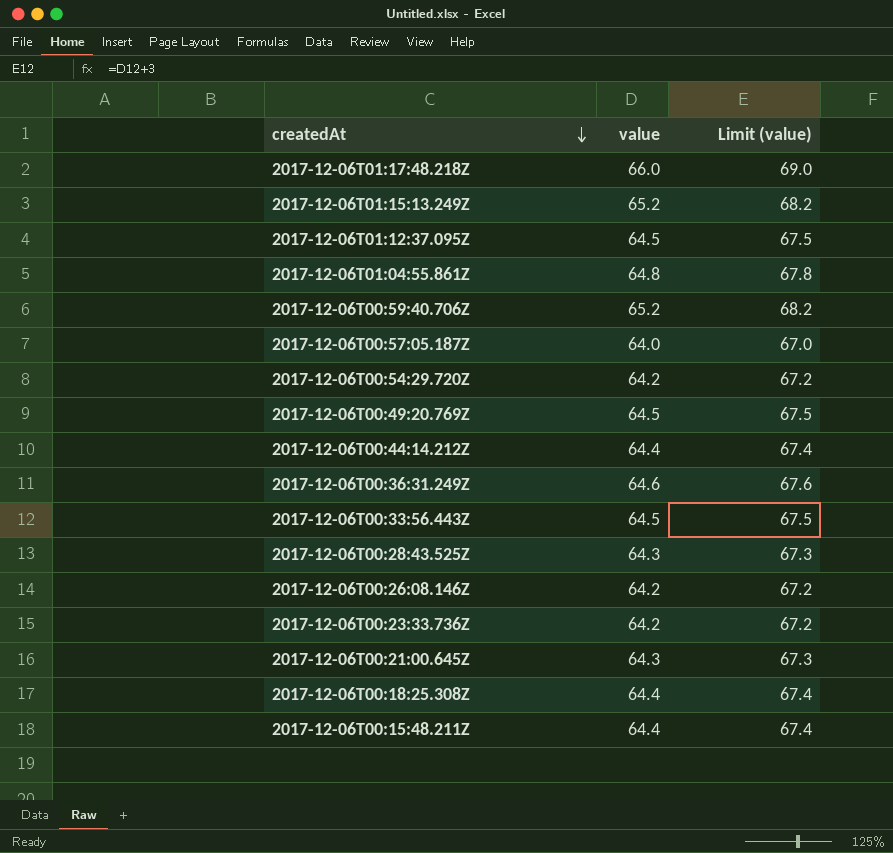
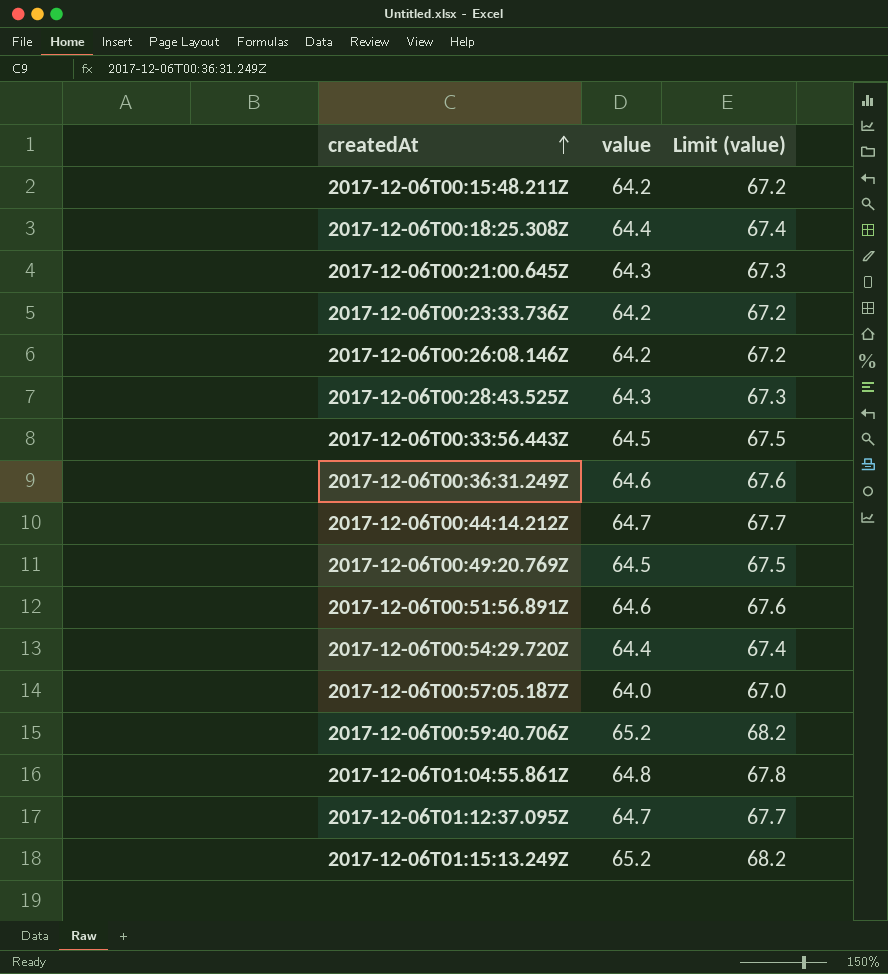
row order: createdAt descending -> createdAt ascending
row 2017-12-06T01:17:48.218Z: 66.0 | 69.0 -> none
2017-12-06T00:15:48.211Z | value: 64.4 -> 64.2
2017-12-06T00:15:48.211Z | Limit (value): 67.4 -> 67.2
2017-12-06T00:44:14.212Z | value: 64.4 -> 64.7
2017-12-06T00:44:14.212Z | Limit (value): 67.4 -> 67.7
row 2017-12-06T00:51:56.891Z: none -> 64.6 | 67.6
2017-12-06T00:54:29.720Z | value: 64.2 -> 64.4
2017-12-06T00:54:29.720Z | Limit (value): 67.2 -> 67.4
2017-12-06T01:12:37.095Z | value: 64.5 -> 64.7
2017-12-06T01:12:37.095Z | Limit (value): 67.5 -> 67.7

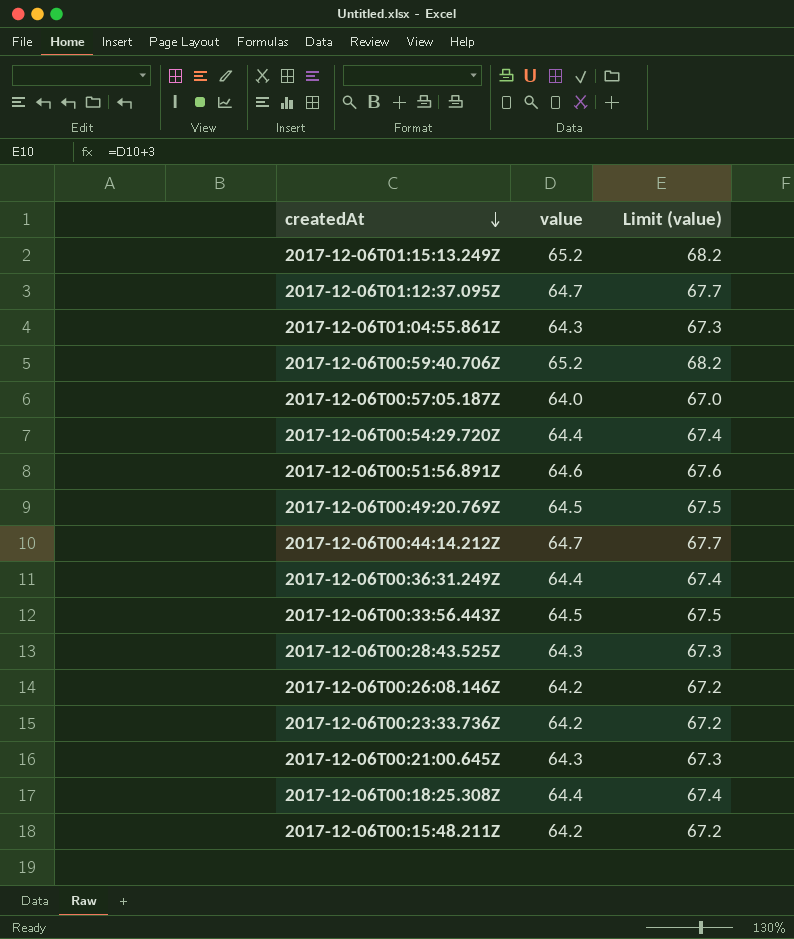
row order: createdAt ascending -> createdAt descending
2017-12-06T01:04:55.861Z | value: 64.8 -> 64.3
2017-12-06T01:04:55.861Z | Limit (value): 67.8 -> 67.3
2017-12-06T00:36:31.249Z | value: 64.6 -> 64.4
2017-12-06T00:36:31.249Z | Limit (value): 67.6 -> 67.4

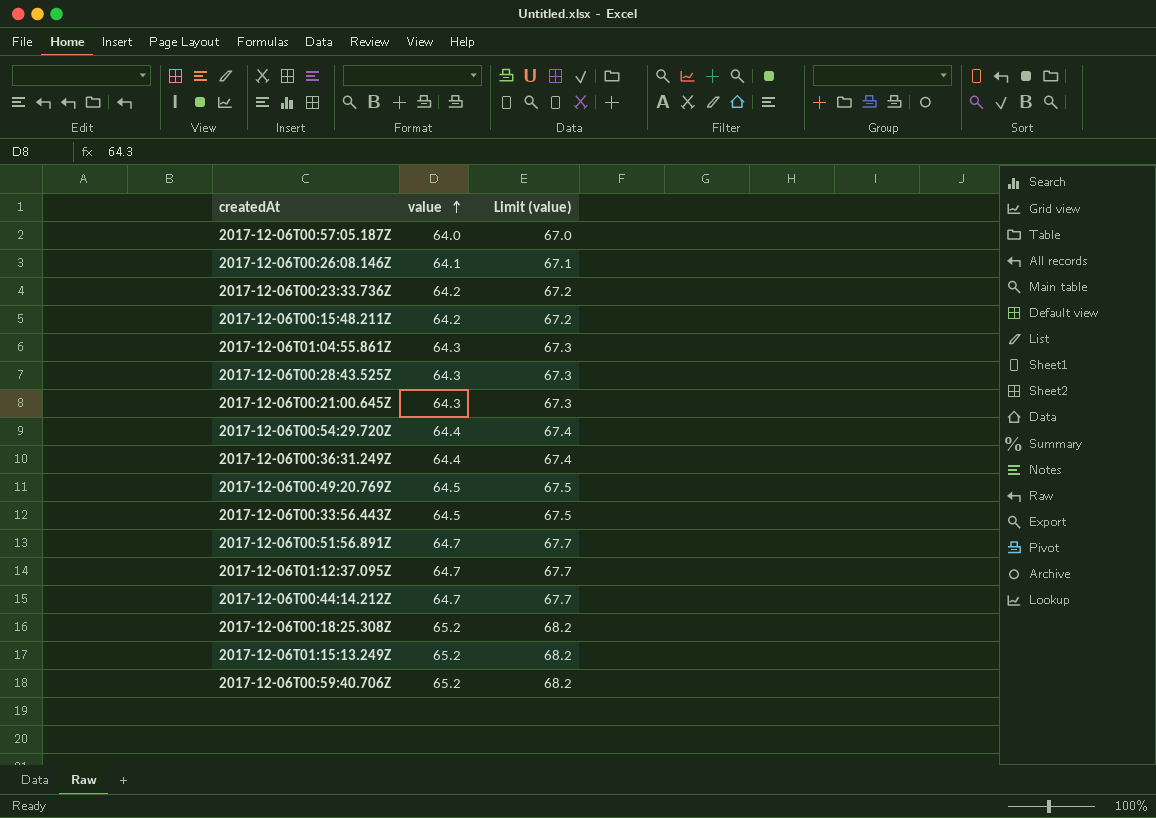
row order: createdAt descending -> value ascending
2017-12-06T00:26:08.146Z | value: 64.2 -> 64.1
2017-12-06T00:26:08.146Z | Limit (value): 67.2 -> 67.1
2017-12-06T00:51:56.891Z | value: 64.6 -> 64.7
2017-12-06T00:51:56.891Z | Limit (value): 67.6 -> 67.7
2017-12-06T00:18:25.308Z | value: 64.4 -> 65.2
2017-12-06T00:18:25.308Z | Limit (value): 67.4 -> 68.2

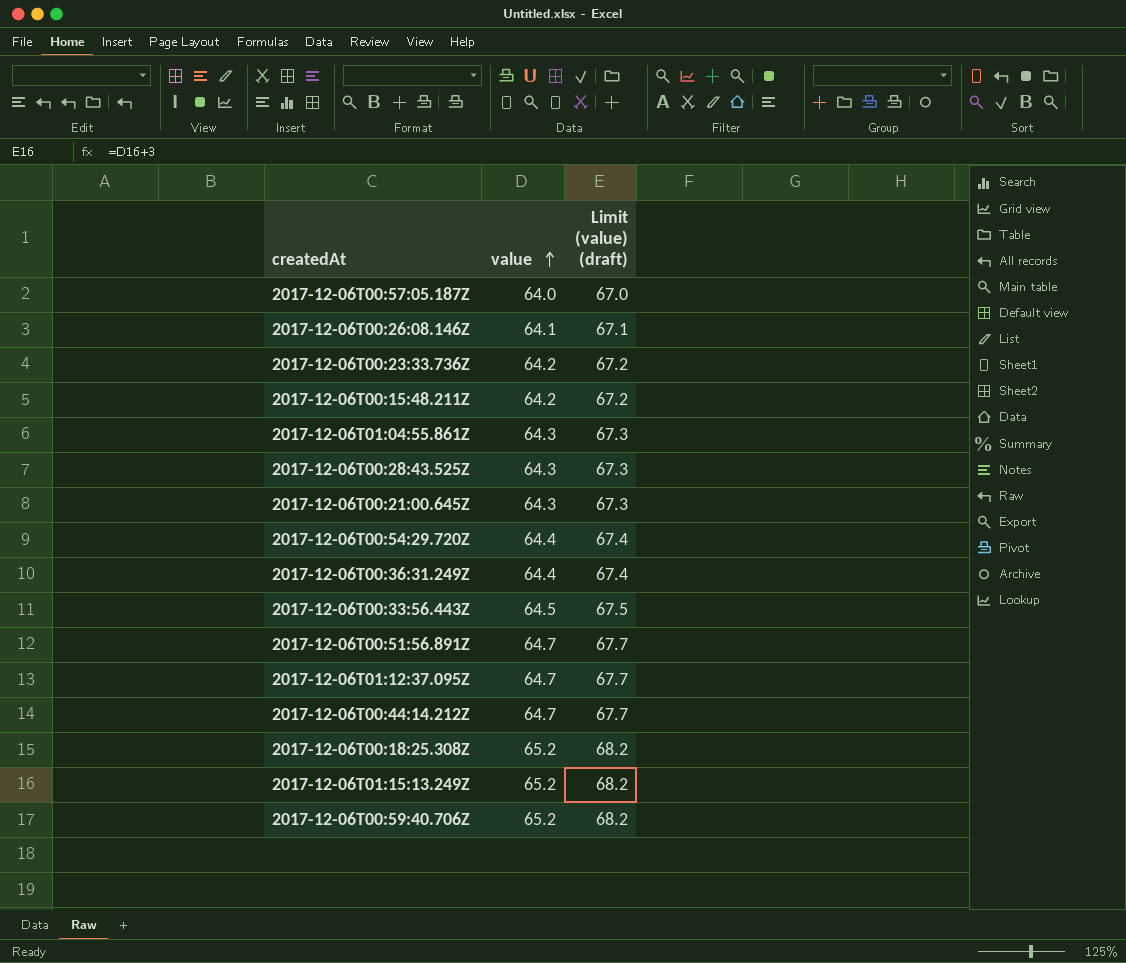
column name: Limit (value) -> Limit (value) (draft)
row 2017-12-06T00:49:20.769Z: 64.5 | 67.5 -> none

